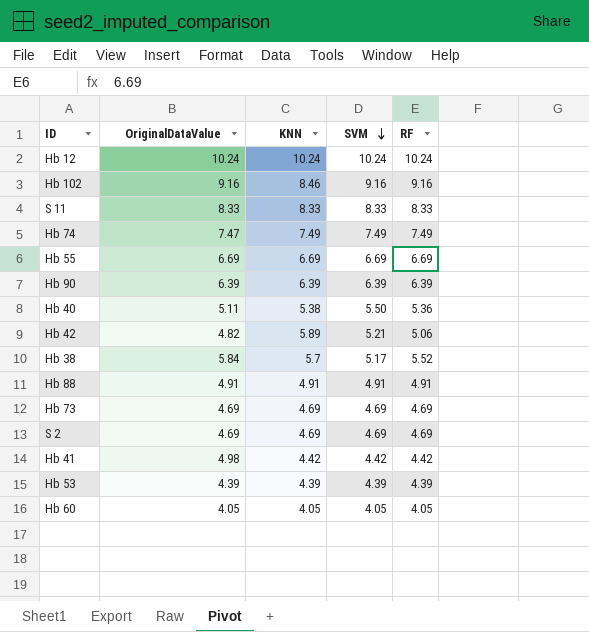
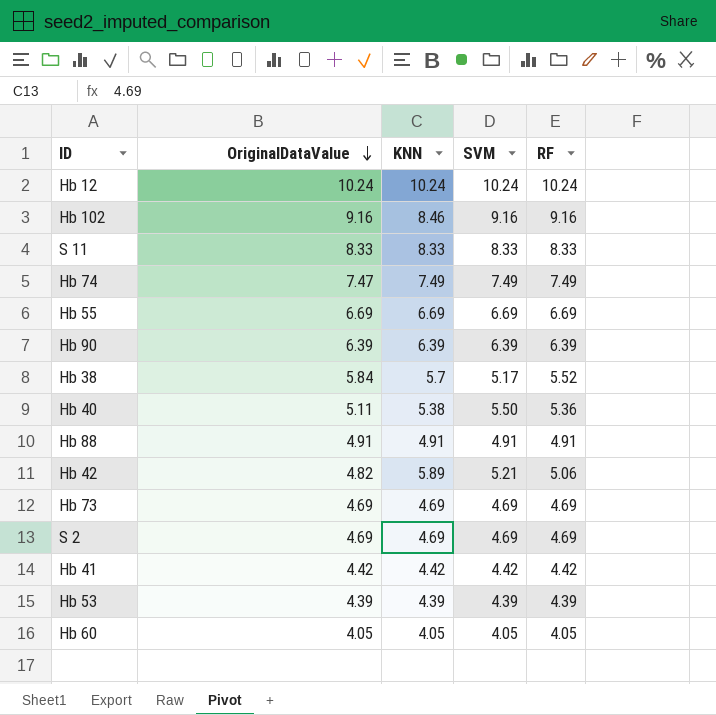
row order: SVM descending -> OriginalDataValue descending
Hb 41 | OriginalDataValue: 4.98 -> 4.42

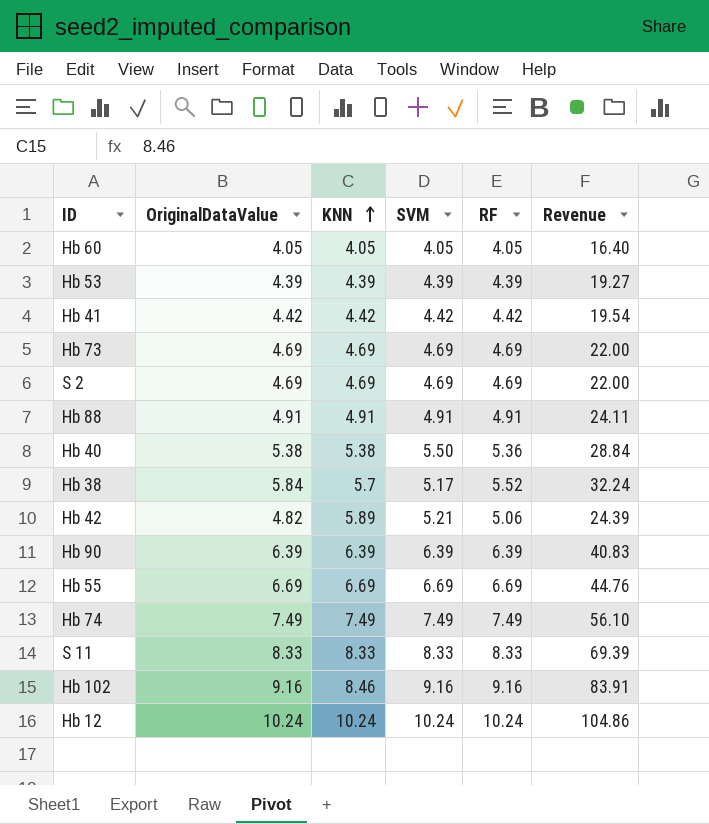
row order: OriginalDataValue descending -> KNN ascending
column Revenue | formula: none -> [OriginalDataValue] * [RF]
Hb 40 | OriginalDataValue: 5.11 -> 5.38
Hb 74 | OriginalDataValue: 7.47 -> 7.49

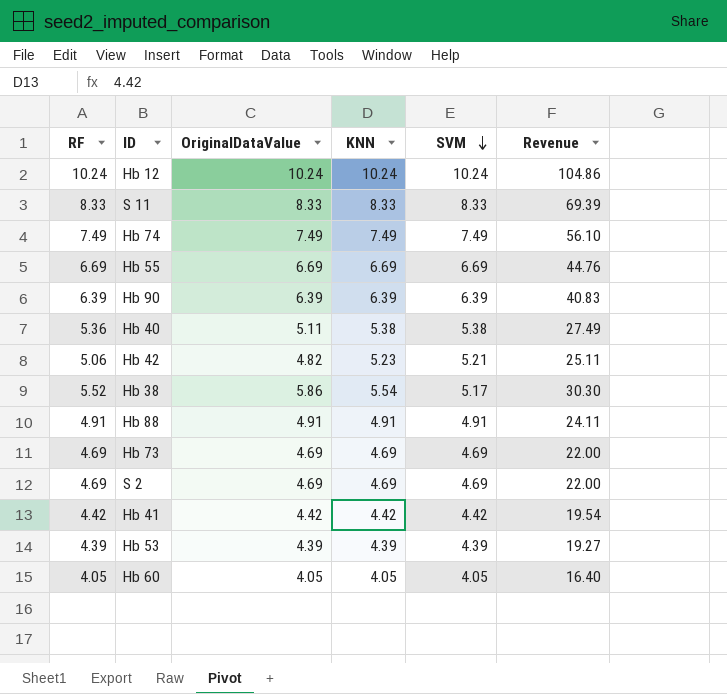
row order: KNN ascending -> SVM descending
column RF | position: 5 -> 1
column Revenue | formula: [OriginalDataValue] * [RF] -> [OriginalDataValue] * [SVM]
row Hb 102: 9.16 | 8.46 | 9.16 | 9.16 | 83.91 -> none
Hb 40 | OriginalDataValue: 5.38 -> 5.11
Hb 40 | SVM: 5.50 -> 5.38
Hb 42 | KNN: 5.89 -> 5.23
Hb 38 | OriginalDataValue: 5.84 -> 5.86
Hb 38 | KNN: 5.7 -> 5.54

